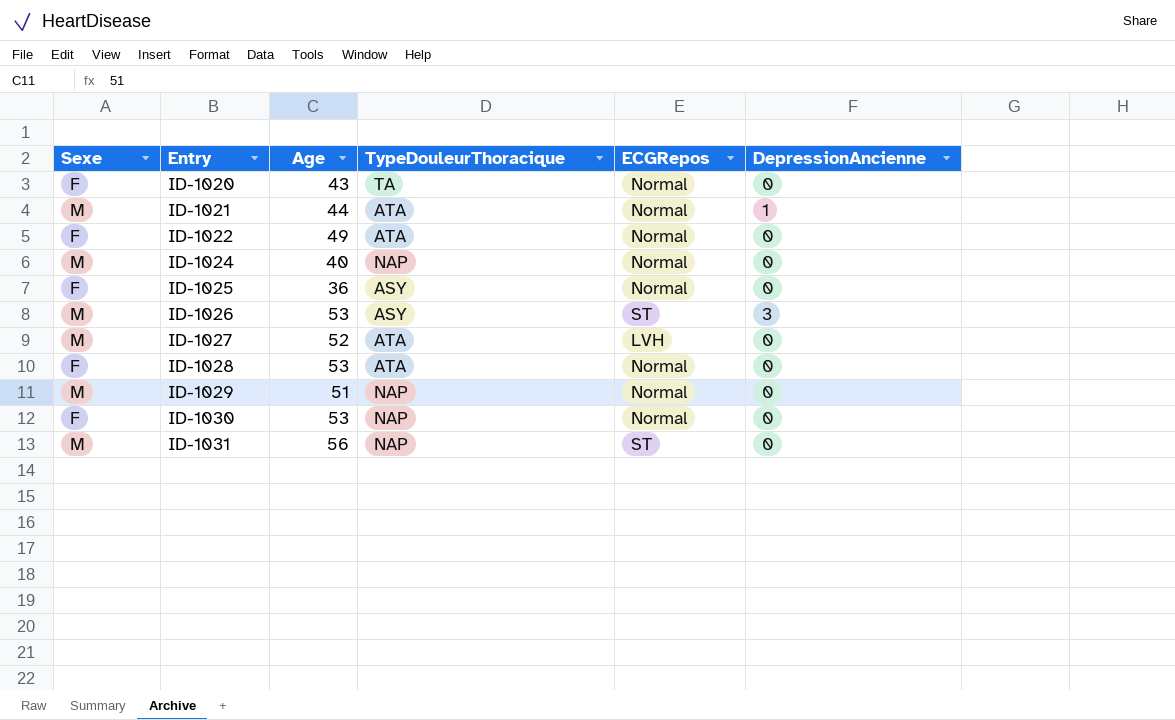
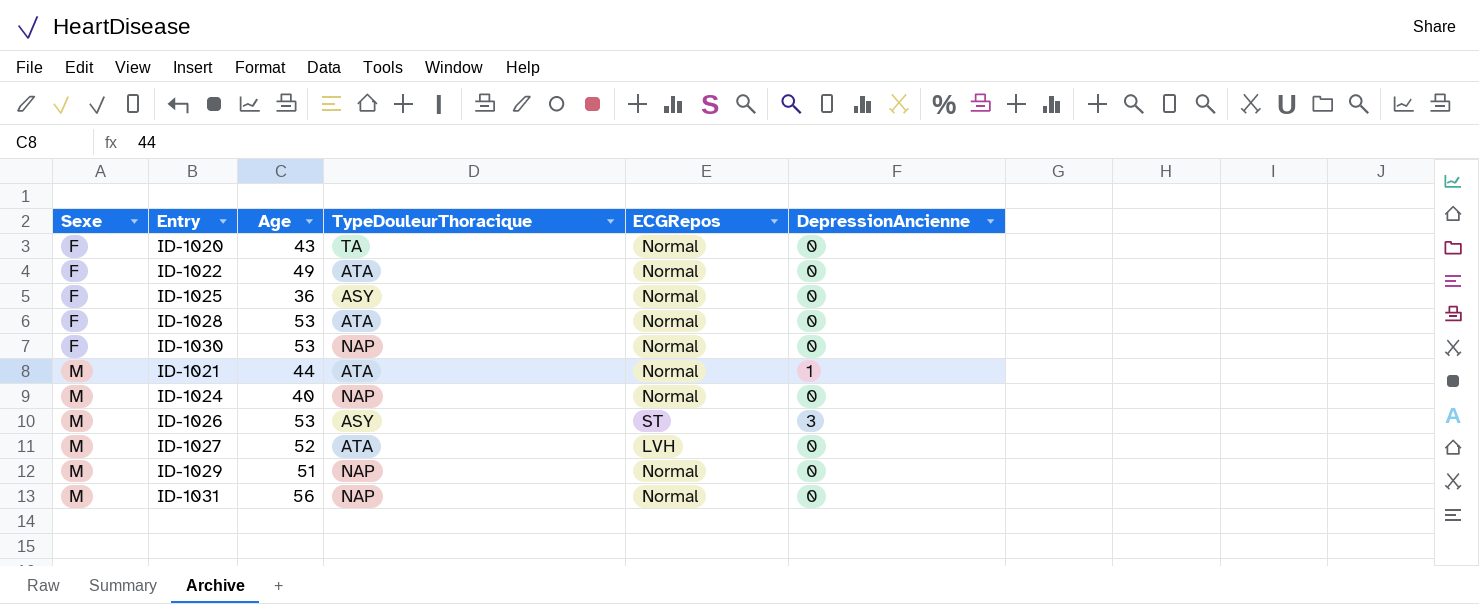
row order: Entry ascending -> Sexe ascending
ID-1031 | ECGRepos: ST -> Normal

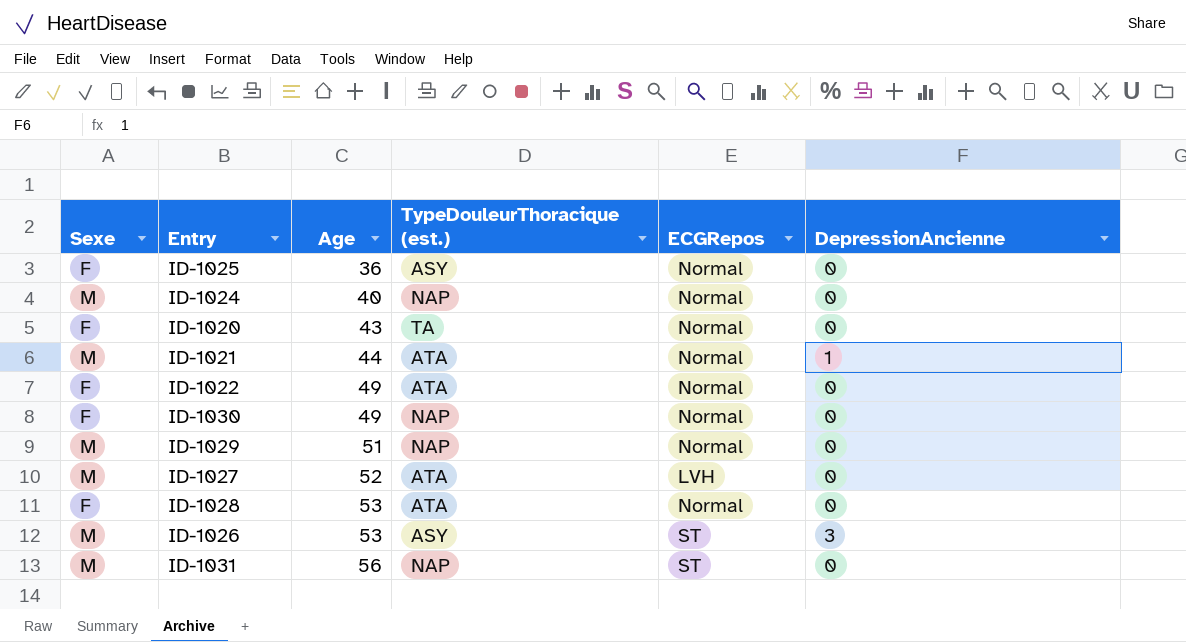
row order: Sexe ascending -> Age ascending
column name: TypeDouleurThoracique -> TypeDouleurThoracique (est.)
ID-1030 | Age: 53 -> 49
ID-1031 | ECGRepos: Normal -> ST

